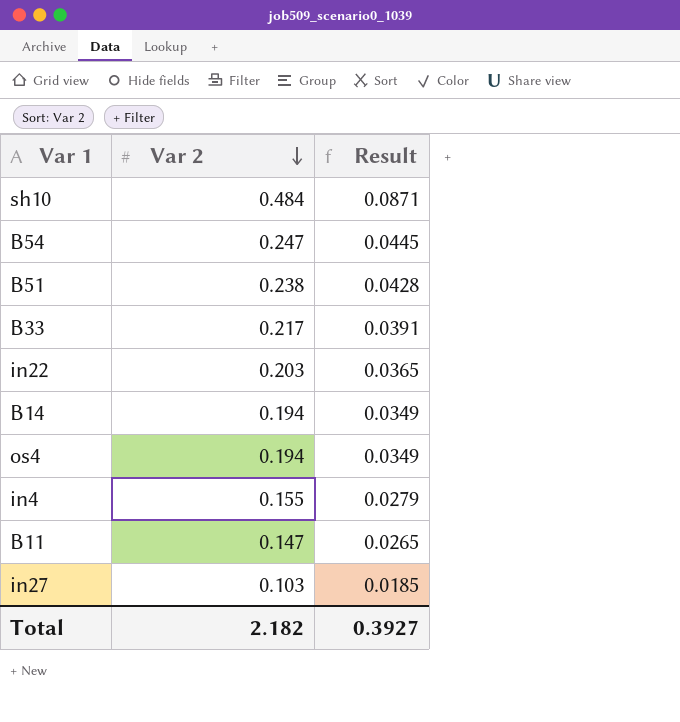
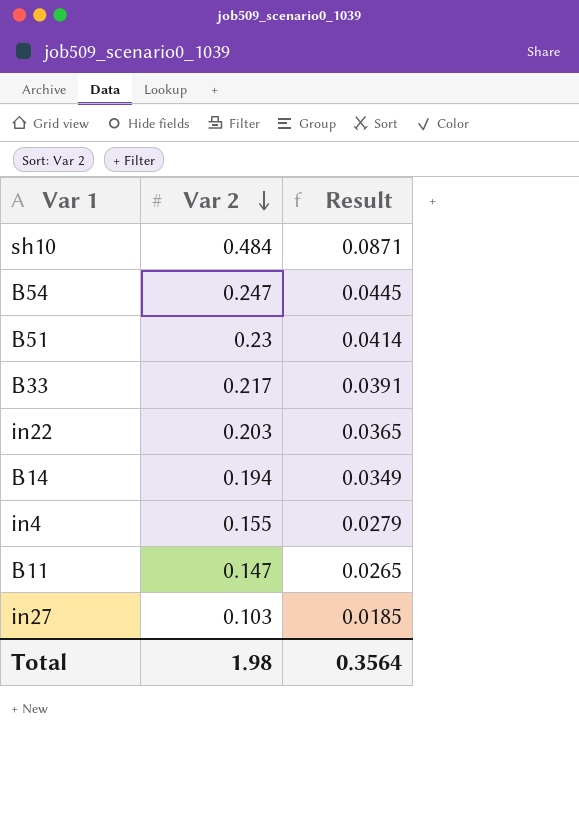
row os4: 0.194 | 0.0349 -> none
B51 | Var 2: 0.238 -> 0.23
B51 | Result: 0.0428 -> 0.0414
Total | Var 2: 2.182 -> 1.98
Total | Result: 0.3927 -> 0.3564

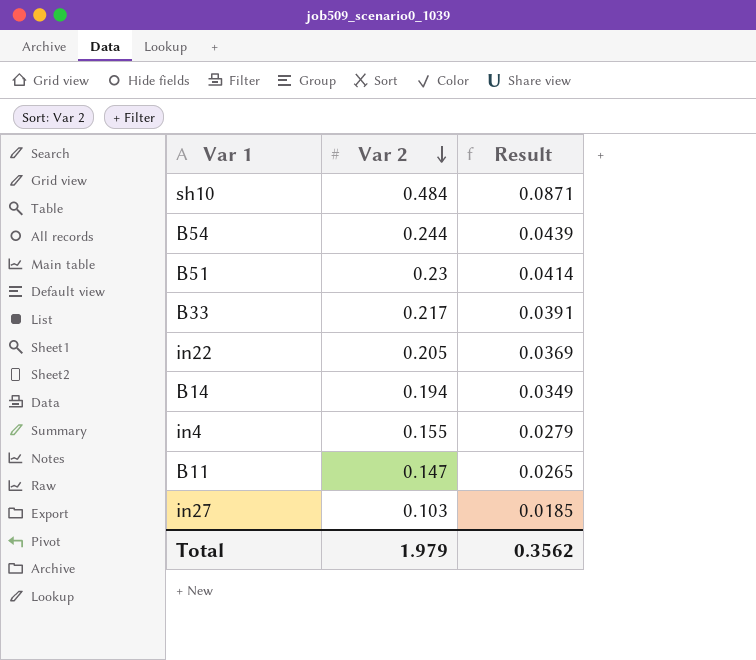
B54 | Var 2: 0.247 -> 0.244
B54 | Result: 0.0445 -> 0.0439
in22 | Var 2: 0.203 -> 0.205
in22 | Result: 0.0365 -> 0.0369
Total | Var 2: 1.98 -> 1.979
Total | Result: 0.3564 -> 0.3562

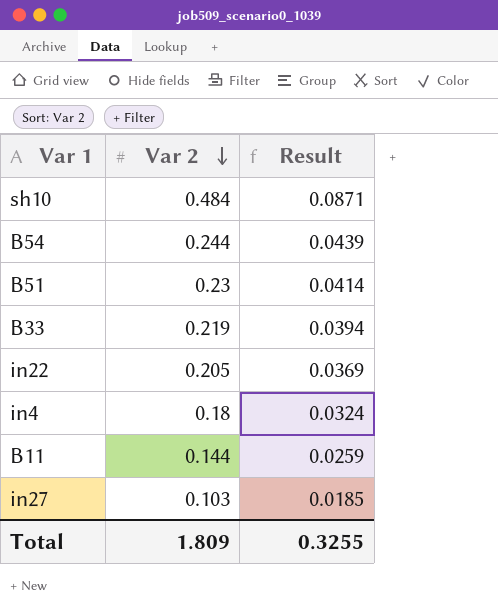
row B14: 0.194 | 0.0349 -> none
B33 | Var 2: 0.217 -> 0.219
B33 | Result: 0.0391 -> 0.0394
in4 | Var 2: 0.155 -> 0.18
in4 | Result: 0.0279 -> 0.0324
B11 | Var 2: 0.147 -> 0.144
B11 | Result: 0.0265 -> 0.0259
Total | Var 2: 1.979 -> 1.809
Total | Result: 0.3562 -> 0.3255

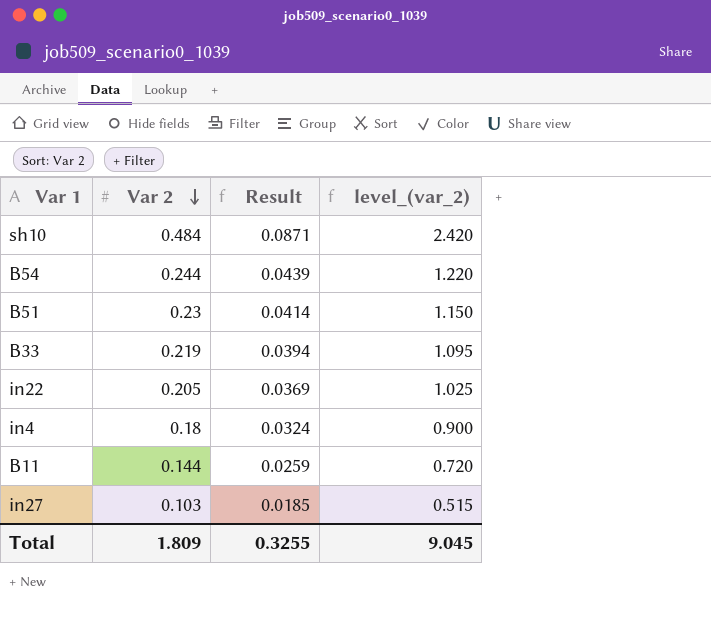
column level_(var_2) | formula: none -> [Var 2] * 5

